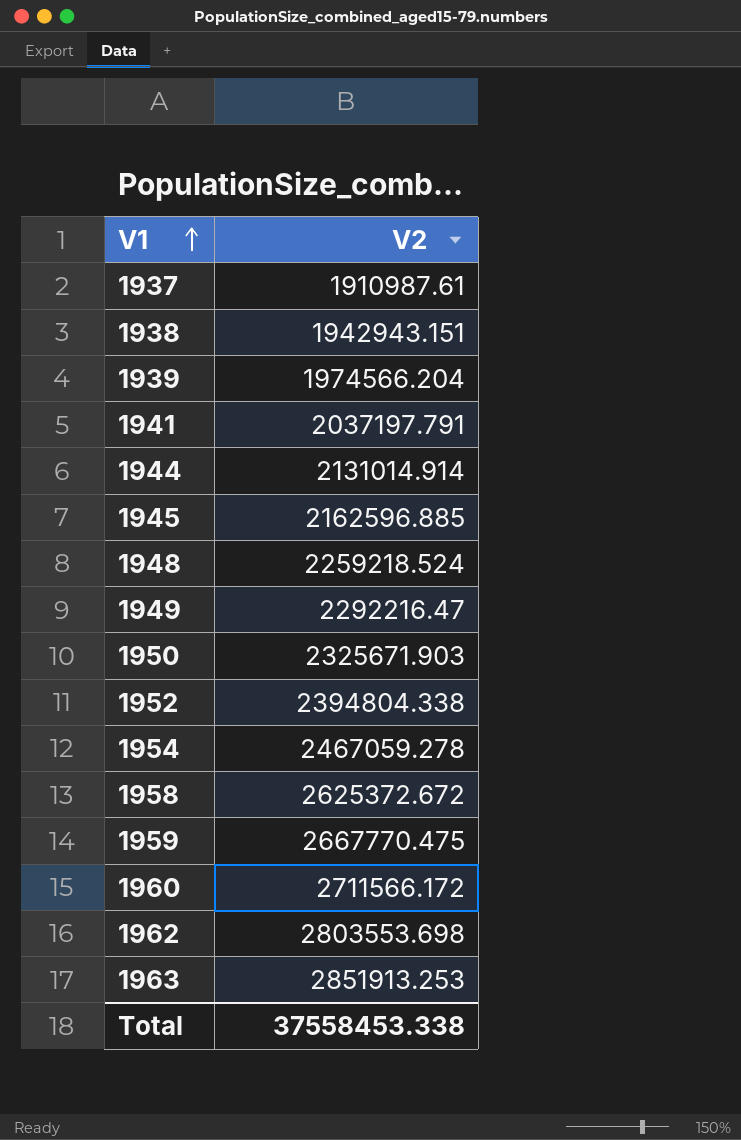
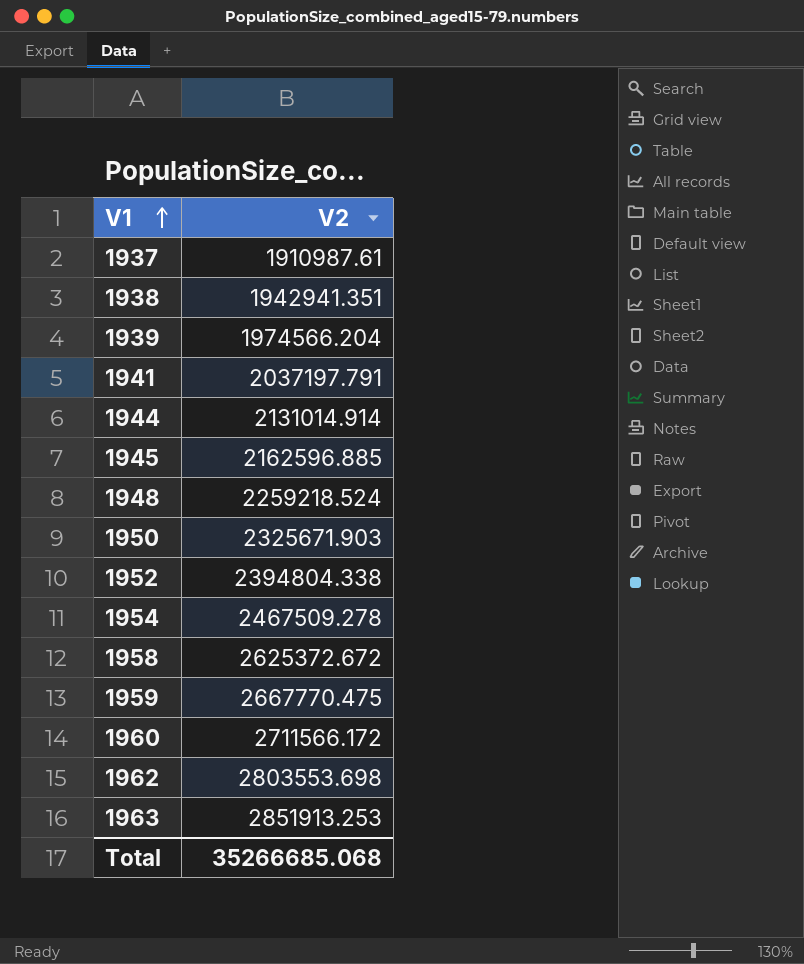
row 1949: 2292216.47 -> none
1938 | V2: 1942943.151 -> 1942941.351
1954 | V2: 2467059.278 -> 2467509.278
Total | V2: 37558453.338 -> 35266685.068

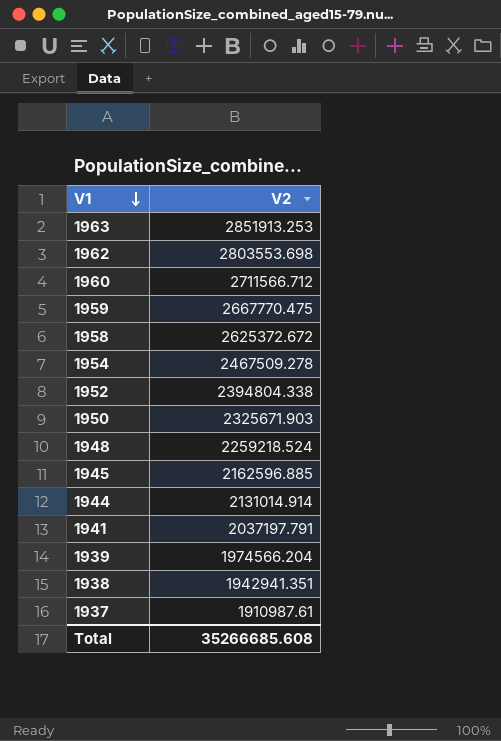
row order: V1 ascending -> V1 descending
1960 | V2: 2711566.172 -> 2711566.712
Total | V2: 35266685.068 -> 35266685.608

